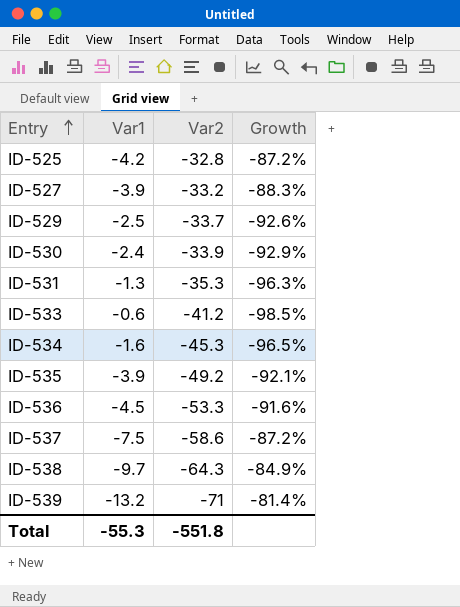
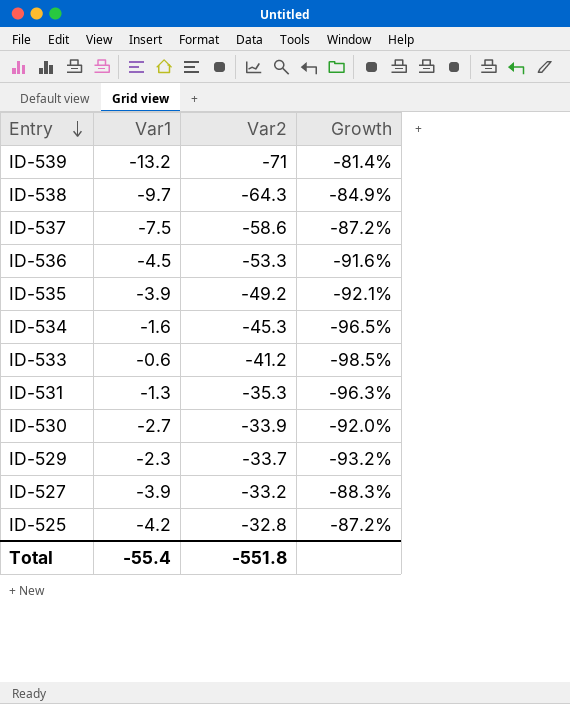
row order: Entry ascending -> Entry descending
ID-530 | Var1: -2.4 -> -2.7
ID-530 | Growth: -92.9% -> -92.0%
ID-529 | Var1: -2.5 -> -2.3
ID-529 | Growth: -92.6% -> -93.2%
Total | Var1: -55.3 -> -55.4

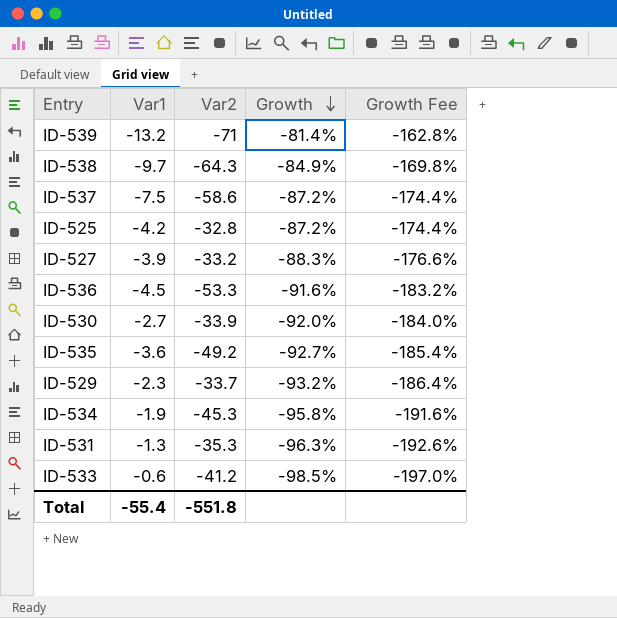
row order: Entry descending -> Growth descending
column Growth Fee | formula: none -> [Growth] * 2
ID-535 | Var1: -3.9 -> -3.6
ID-535 | Growth: -92.1% -> -92.7%
ID-534 | Var1: -1.6 -> -1.9
ID-534 | Growth: -96.5% -> -95.8%

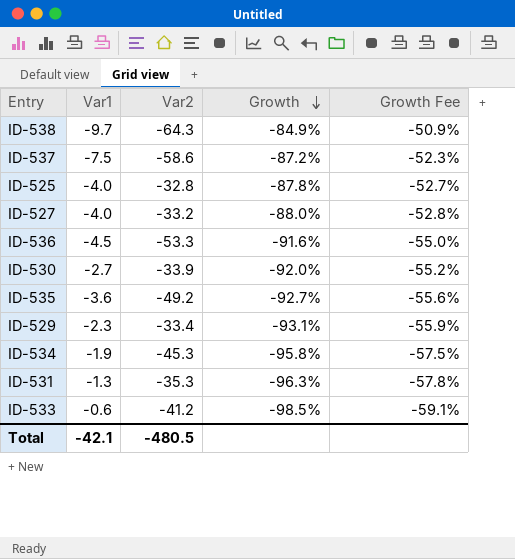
column Growth Fee | formula: [Growth] * 2 -> [Growth] * 0.6
row ID-539: -13.2 | -71 | -81.4% | -162.8% -> none
ID-525 | Var1: -4.2 -> -4.0
ID-525 | Growth: -87.2% -> -87.8%
ID-527 | Var1: -3.9 -> -4.0
ID-527 | Growth: -88.3% -> -88.0%
ID-529 | Var2: -33.7 -> -33.4
ID-529 | Growth: -93.2% -> -93.1%
Total | Var1: -55.4 -> -42.1
Total | Var2: -551.8 -> -480.5

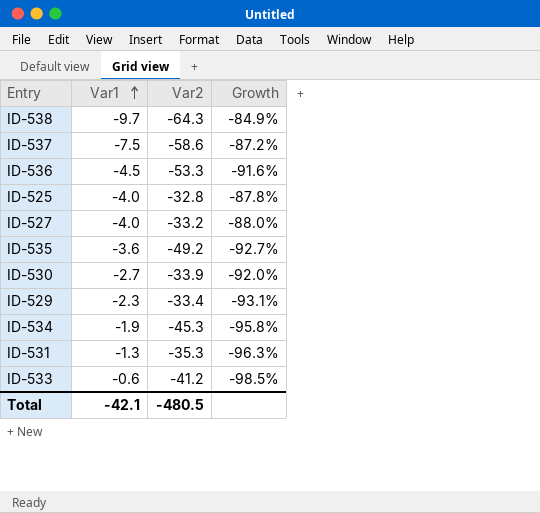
row order: Growth descending -> Var1 ascending
column Growth Fee | formula: [Growth] * 0.6 -> none

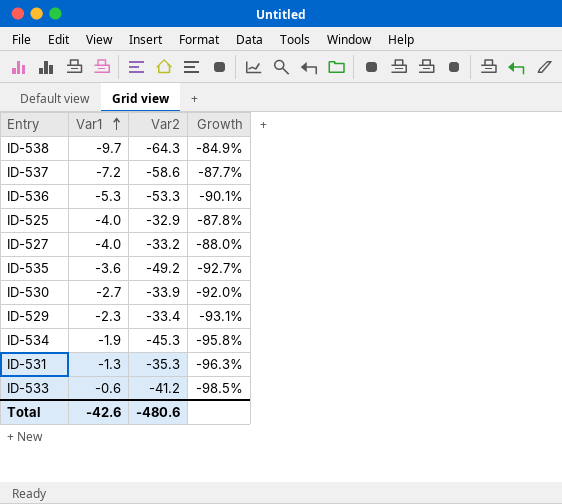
ID-537 | Var1: -7.5 -> -7.2
ID-537 | Growth: -87.2% -> -87.7%
ID-536 | Var1: -4.5 -> -5.3
ID-536 | Growth: -91.6% -> -90.1%
ID-525 | Var2: -32.8 -> -32.9
Total | Var1: -42.1 -> -42.6
Total | Var2: -480.5 -> -480.6

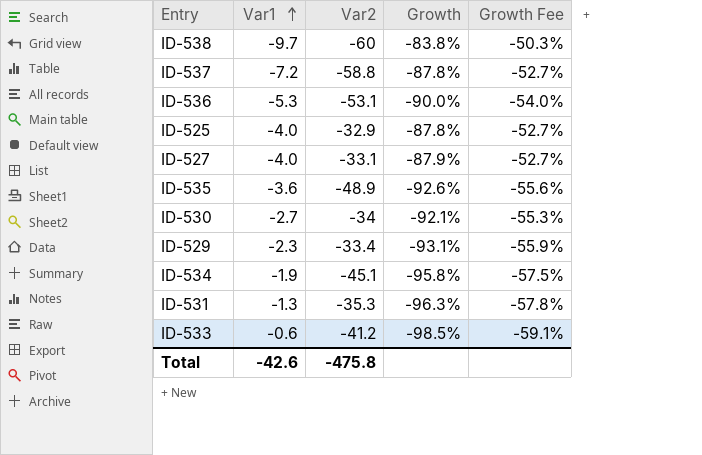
column Growth Fee | formula: none -> [Growth] * 0.6
ID-538 | Var2: -64.3 -> -60
ID-538 | Growth: -84.9% -> -83.8%
ID-537 | Var2: -58.6 -> -58.8
ID-537 | Growth: -87.7% -> -87.8%
ID-536 | Var2: -53.3 -> -53.1
ID-536 | Growth: -90.1% -> -90.0%
ID-527 | Var2: -33.2 -> -33.1
ID-527 | Growth: -88.0% -> -87.9%
ID-535 | Var2: -49.2 -> -48.9
ID-535 | Growth: -92.7% -> -92.6%
ID-530 | Var2: -33.9 -> -34
ID-530 | Growth: -92.0% -> -92.1%
ID-534 | Var2: -45.3 -> -45.1
Total | Var2: -480.6 -> -475.8

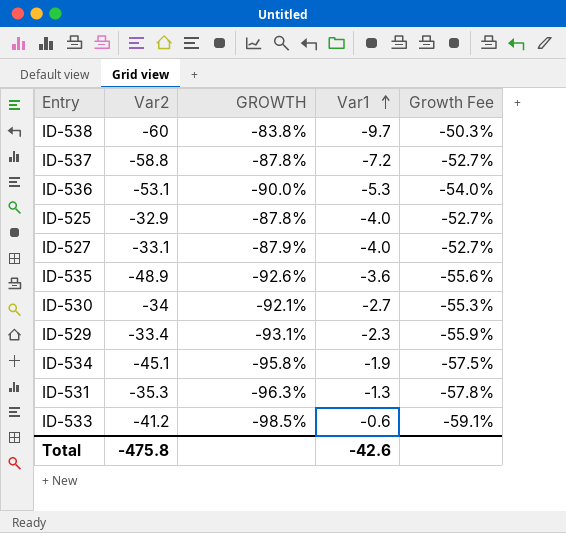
column name: Growth -> GROWTH
column Var1 | position: 2 -> 4

